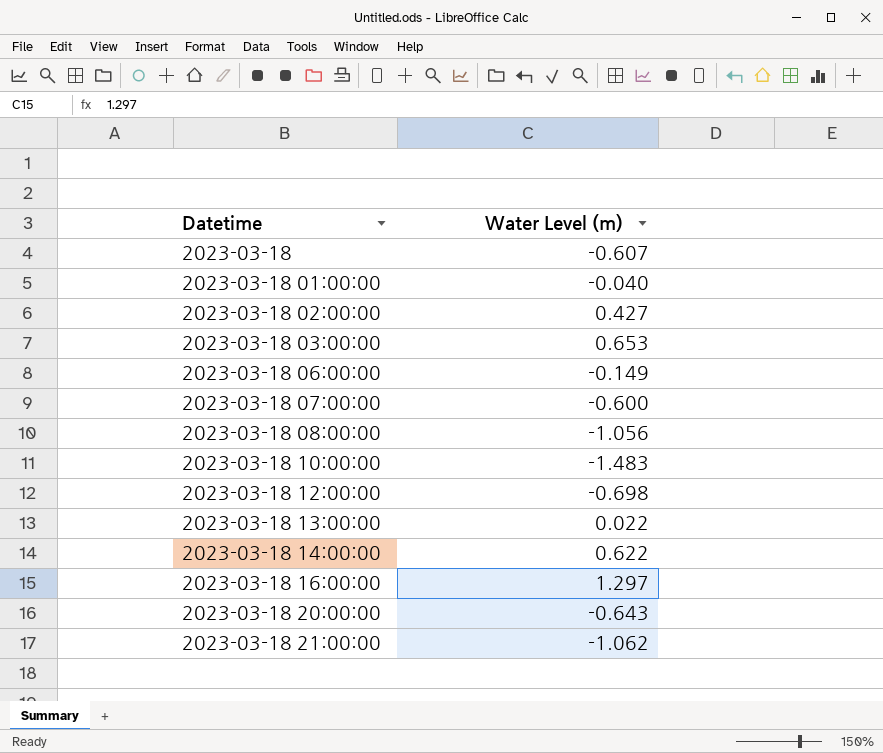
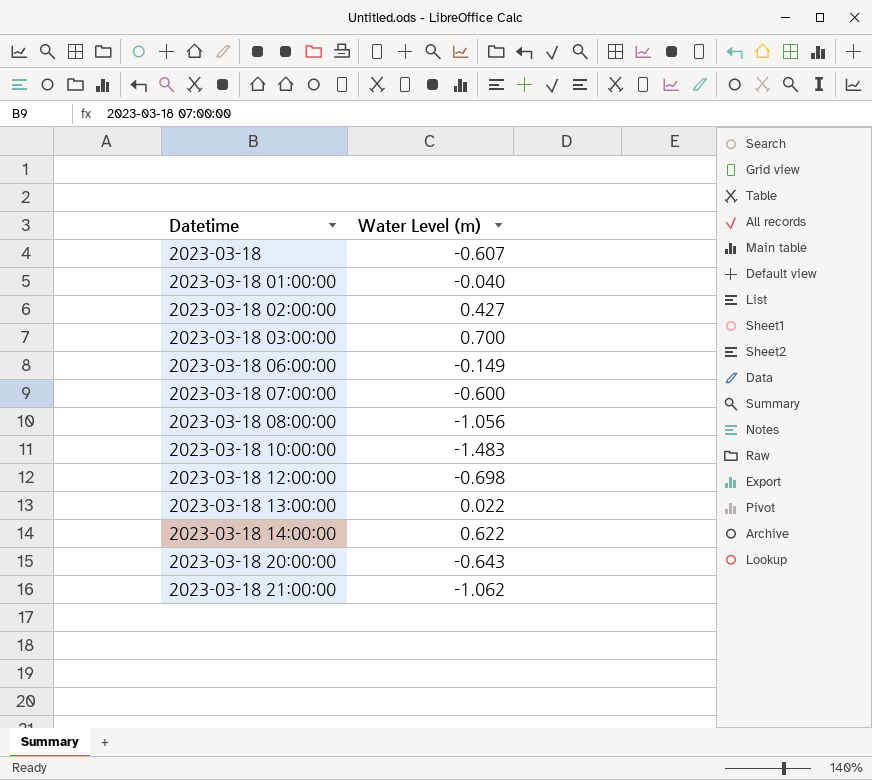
row 2023-03-18 16:00:00: 1.297 -> none
2023-03-18 03:00:00 | Water Level (m): 0.653 -> 0.700

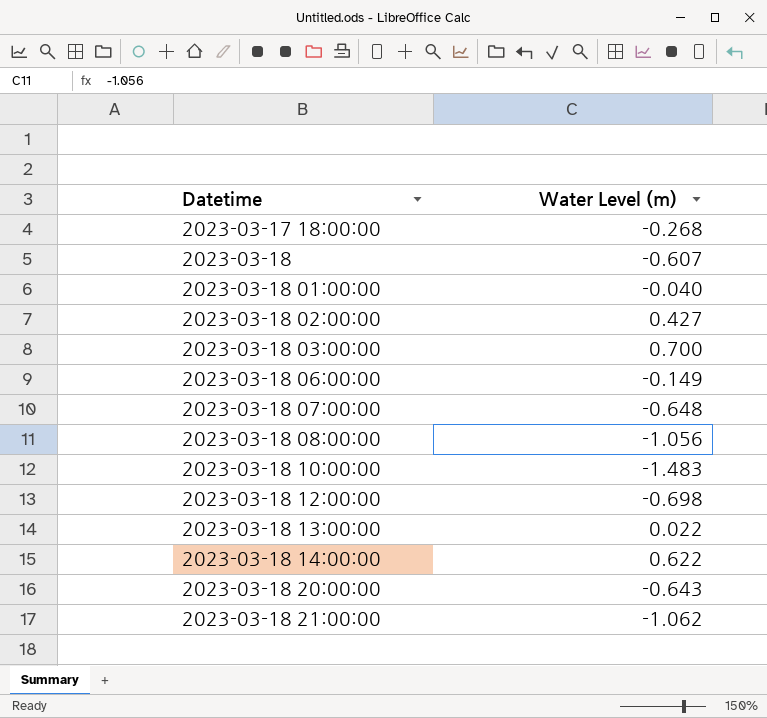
row 2023-03-17 18:00:00: none -> -0.268
2023-03-18 07:00:00 | Water Level (m): -0.600 -> -0.648

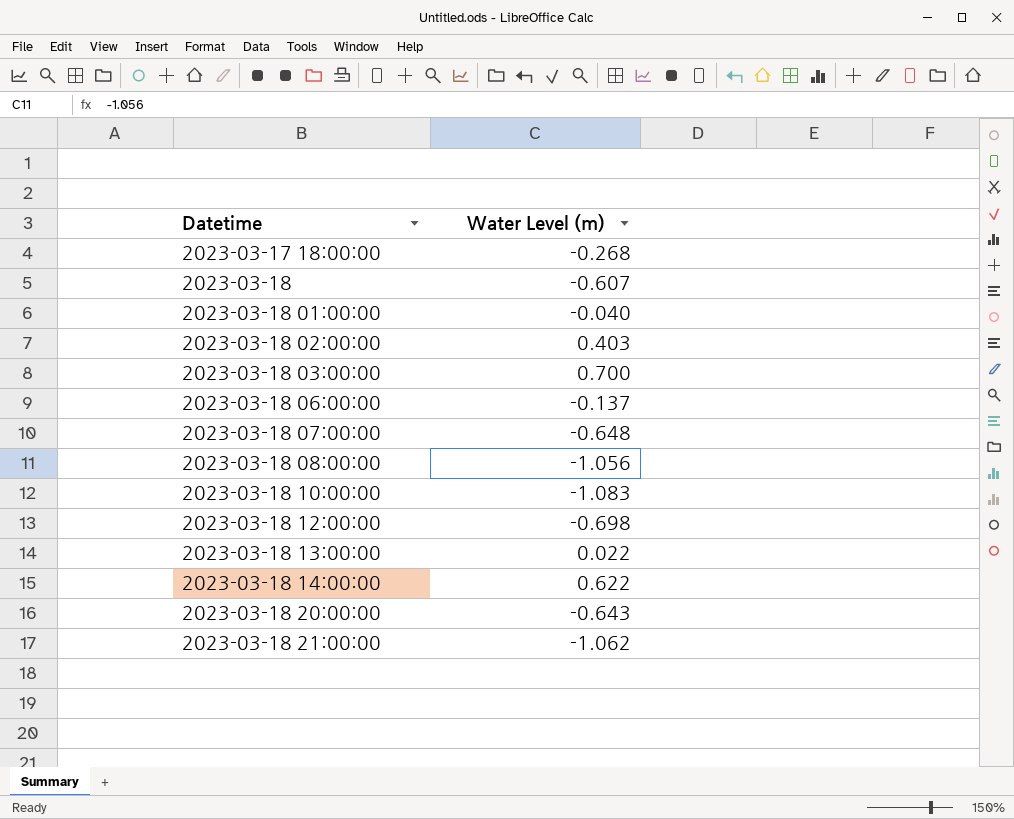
2023-03-18 02:00:00 | Water Level (m): 0.427 -> 0.403
2023-03-18 06:00:00 | Water Level (m): -0.149 -> -0.137
2023-03-18 10:00:00 | Water Level (m): -1.483 -> -1.083

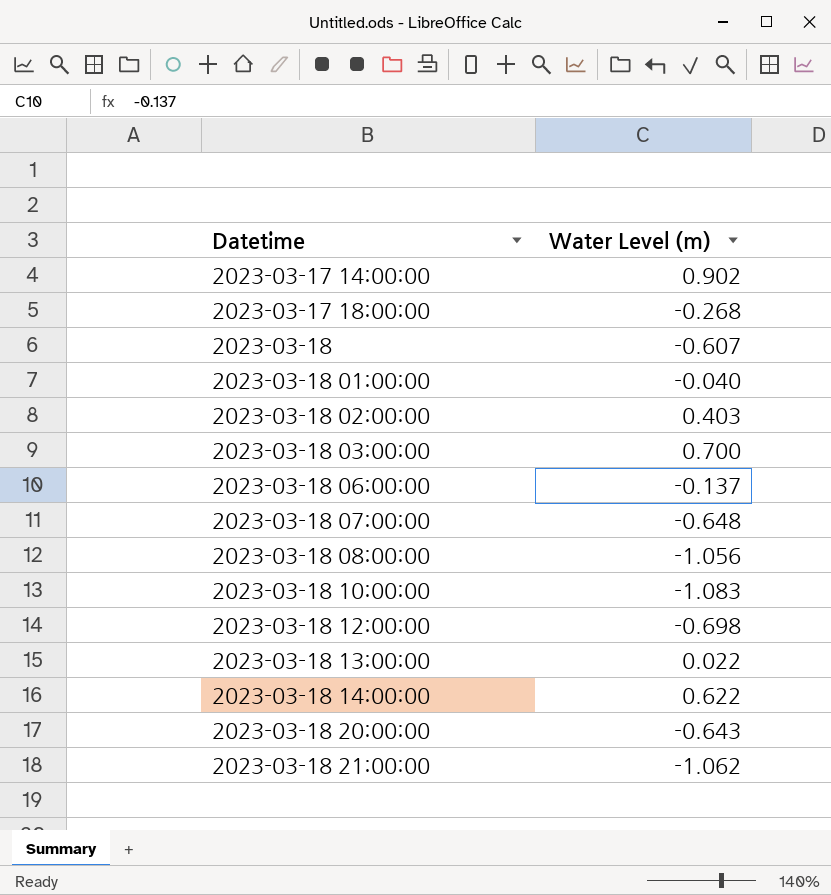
row 2023-03-17 14:00:00: none -> 0.902

